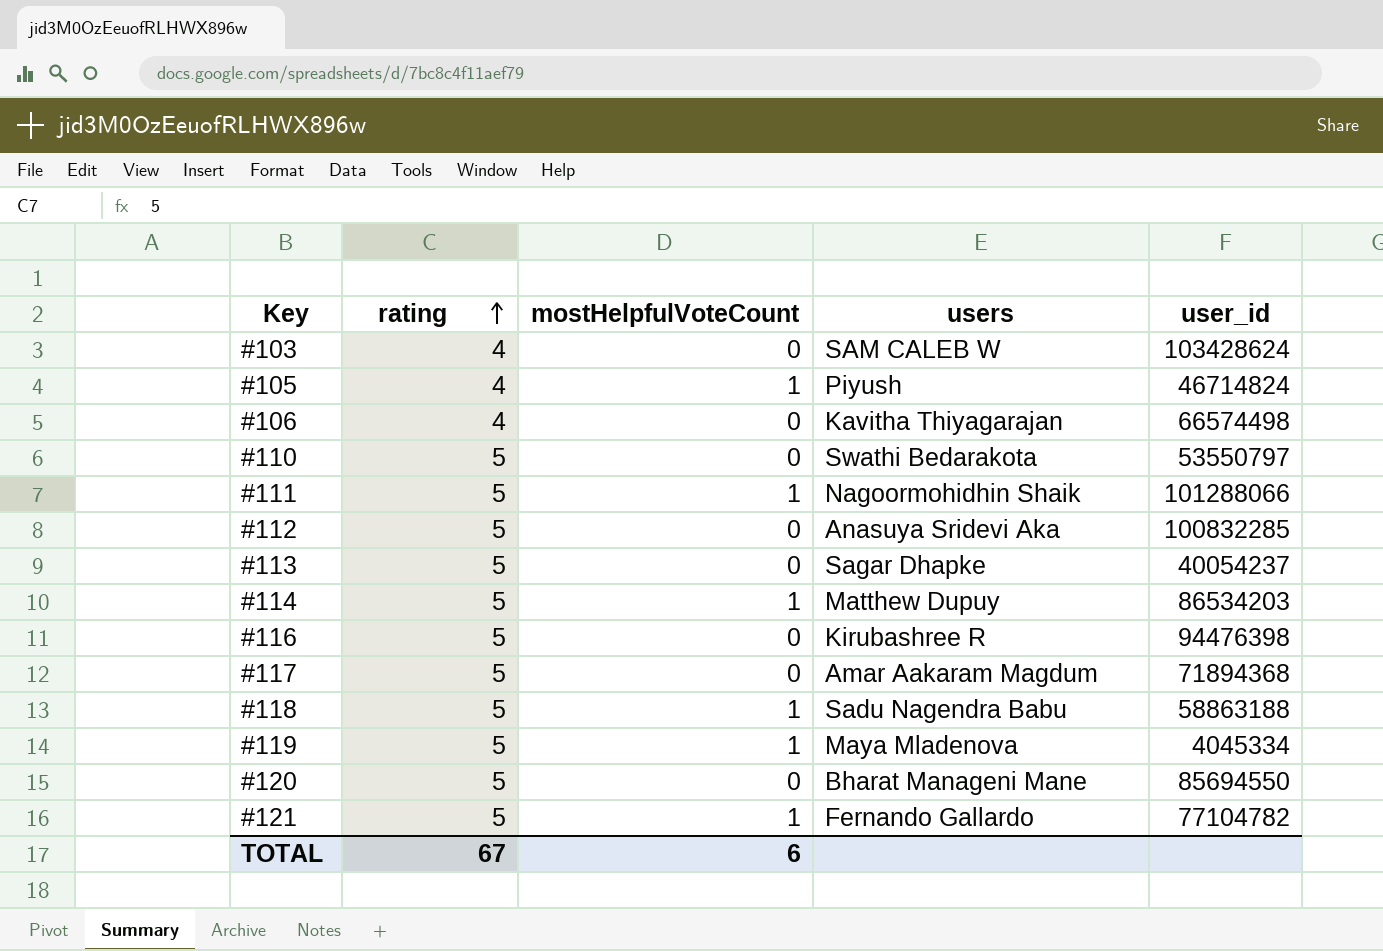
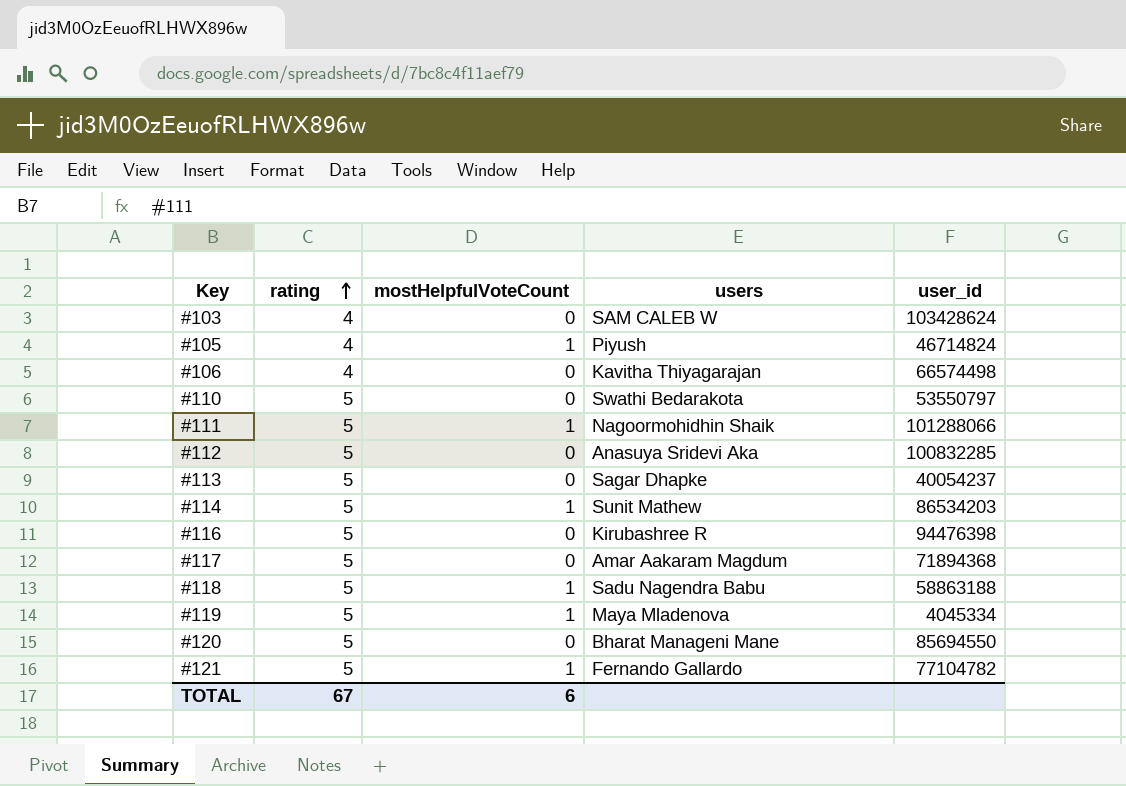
#114 | users: Matthew Dupuy -> Sunit Mathew

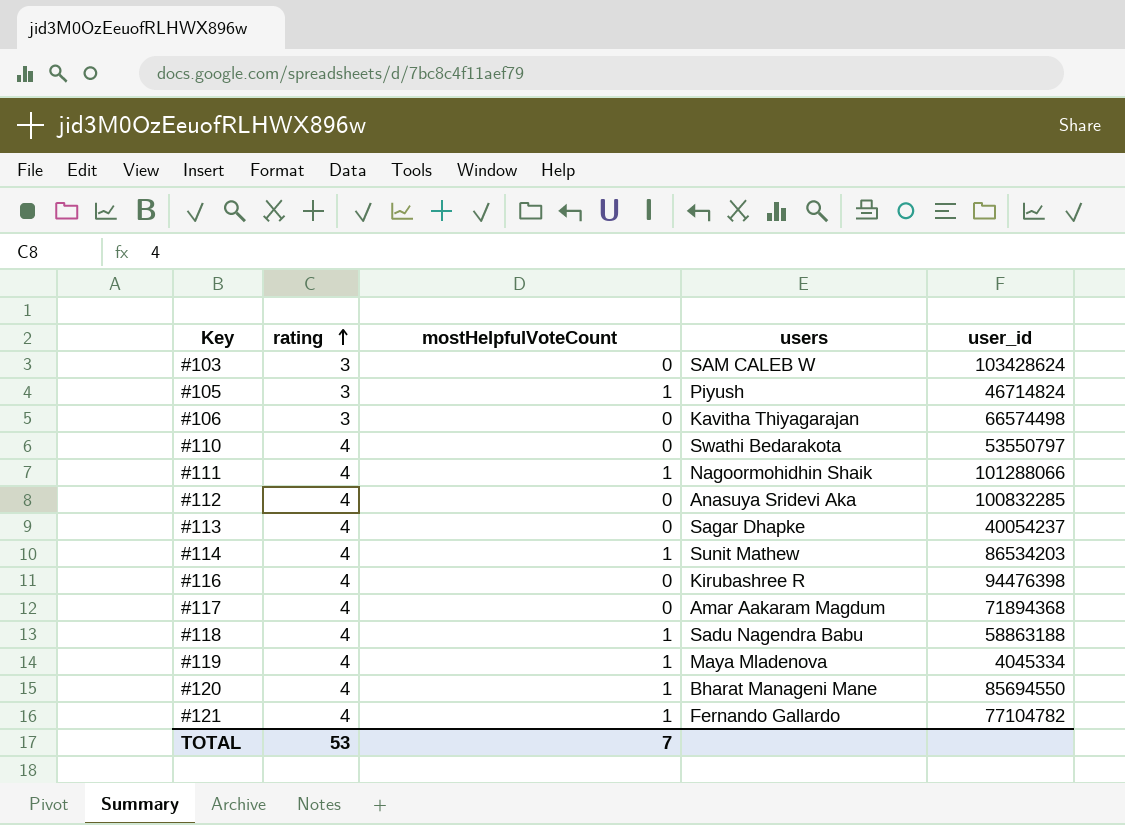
#103 | rating: 4 -> 3
#105 | rating: 4 -> 3
#106 | rating: 4 -> 3
#110 | rating: 5 -> 4
#111 | rating: 5 -> 4
#112 | rating: 5 -> 4
#113 | rating: 5 -> 4
#114 | rating: 5 -> 4
#116 | rating: 5 -> 4
#117 | rating: 5 -> 4
#118 | rating: 5 -> 4
#119 | rating: 5 -> 4
#120 | rating: 5 -> 4
#120 | mostHelpfulVoteCount: 0 -> 1
#121 | rating: 5 -> 4
TOTAL | rating: 67 -> 53
TOTAL | mostHelpfulVoteCount: 6 -> 7

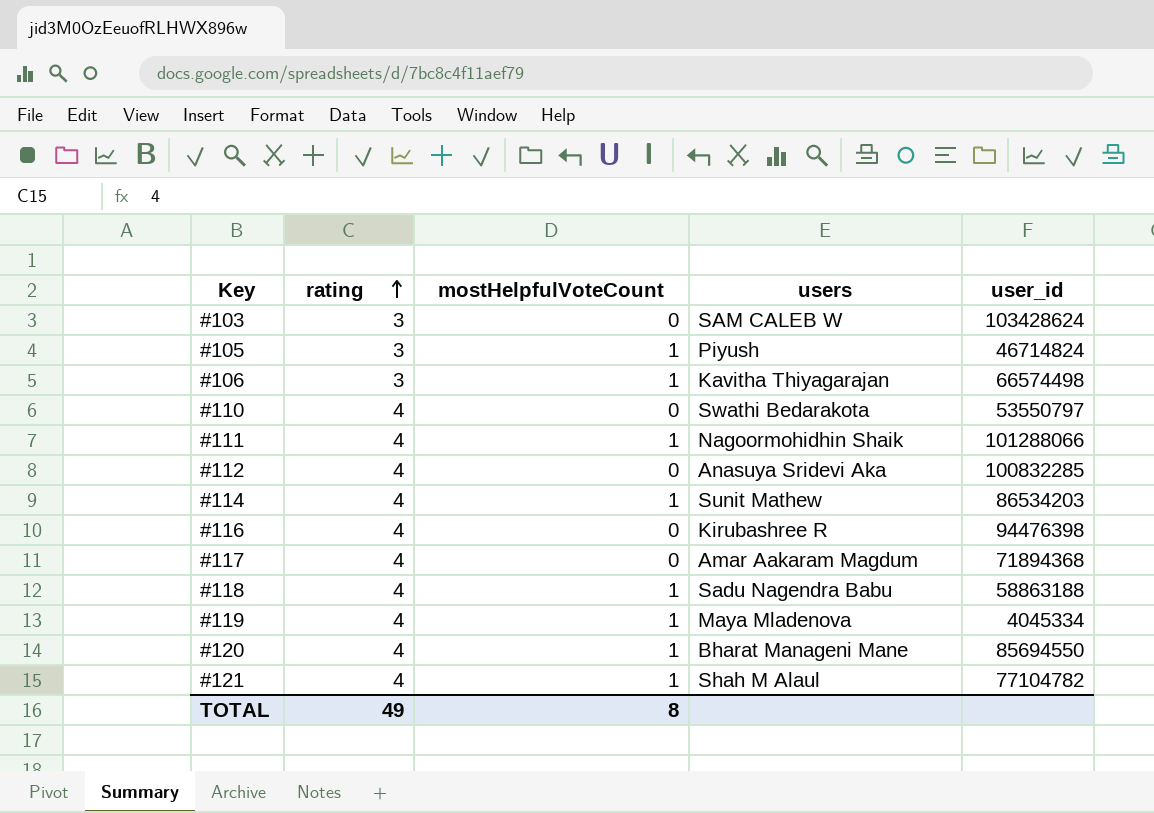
row #113: 4 | 0 | Sagar Dhapke | 40054237 -> none
#106 | mostHelpfulVoteCount: 0 -> 1
#121 | users: Fernando Gallardo -> Shah M Alaul
TOTAL | rating: 53 -> 49
TOTAL | mostHelpfulVoteCount: 7 -> 8

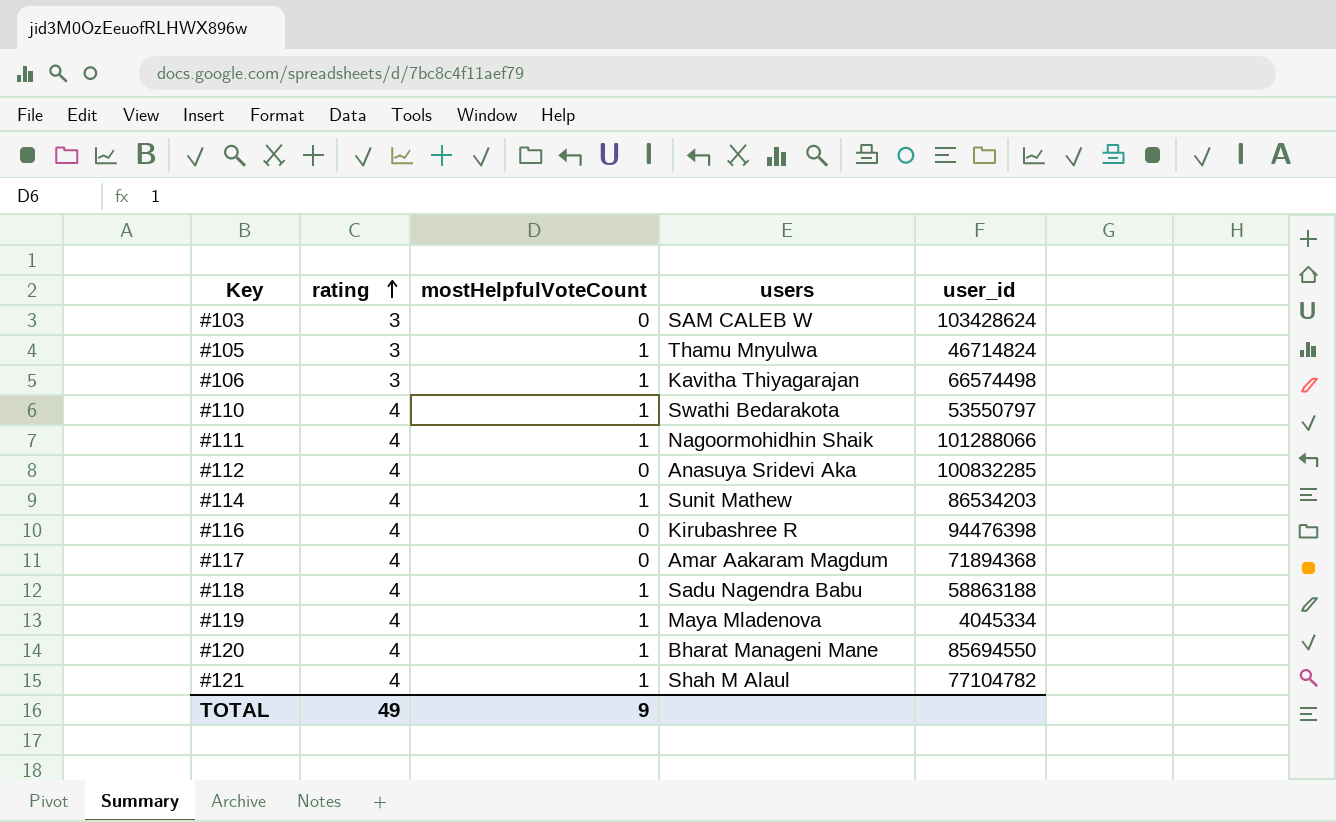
#105 | users: Piyush -> Thamu Mnyulwa
#110 | mostHelpfulVoteCount: 0 -> 1
TOTAL | mostHelpfulVoteCount: 8 -> 9

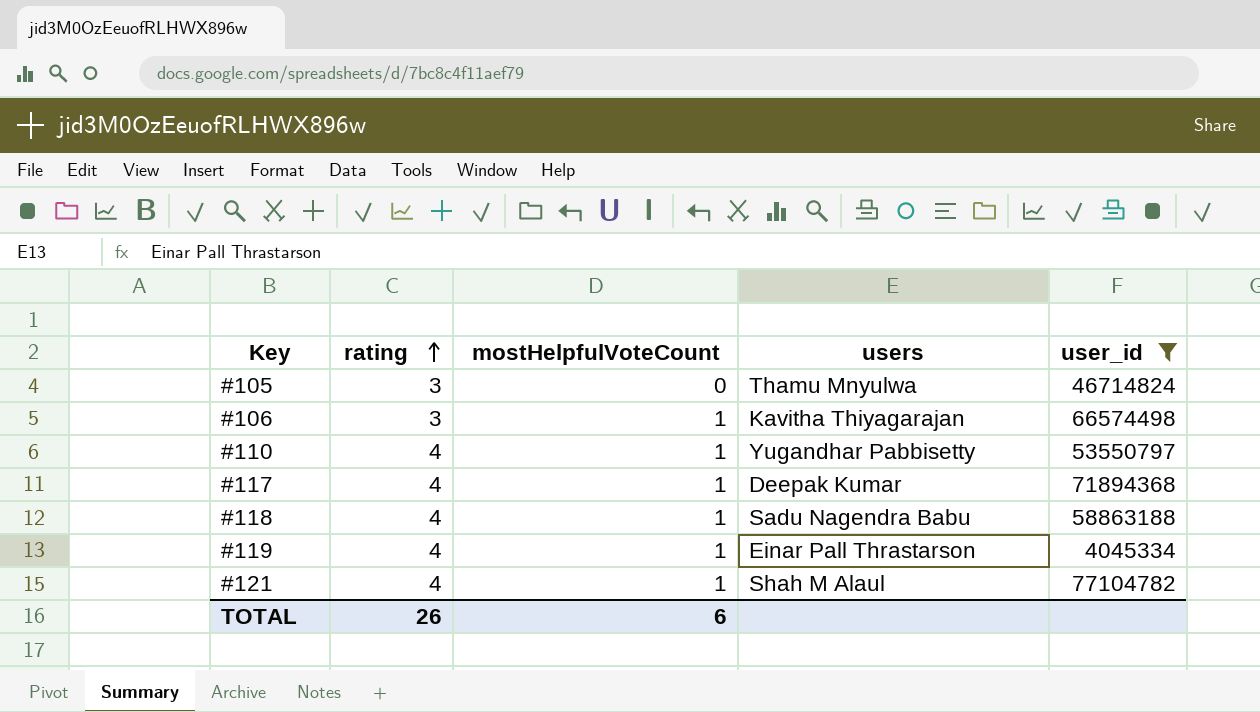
filter: none -> user_id <= 77104782
#105 | mostHelpfulVoteCount: 1 -> 0
#110 | users: Swathi Bedarakota -> Yugandhar Pabbisetty
#117 | mostHelpfulVoteCount: 0 -> 1
#117 | users: Amar Aakaram Magdum -> Deepak Kumar
#119 | users: Maya Mladenova -> Einar Pall Thrastarson
TOTAL | rating: 49 -> 26
TOTAL | mostHelpfulVoteCount: 9 -> 6

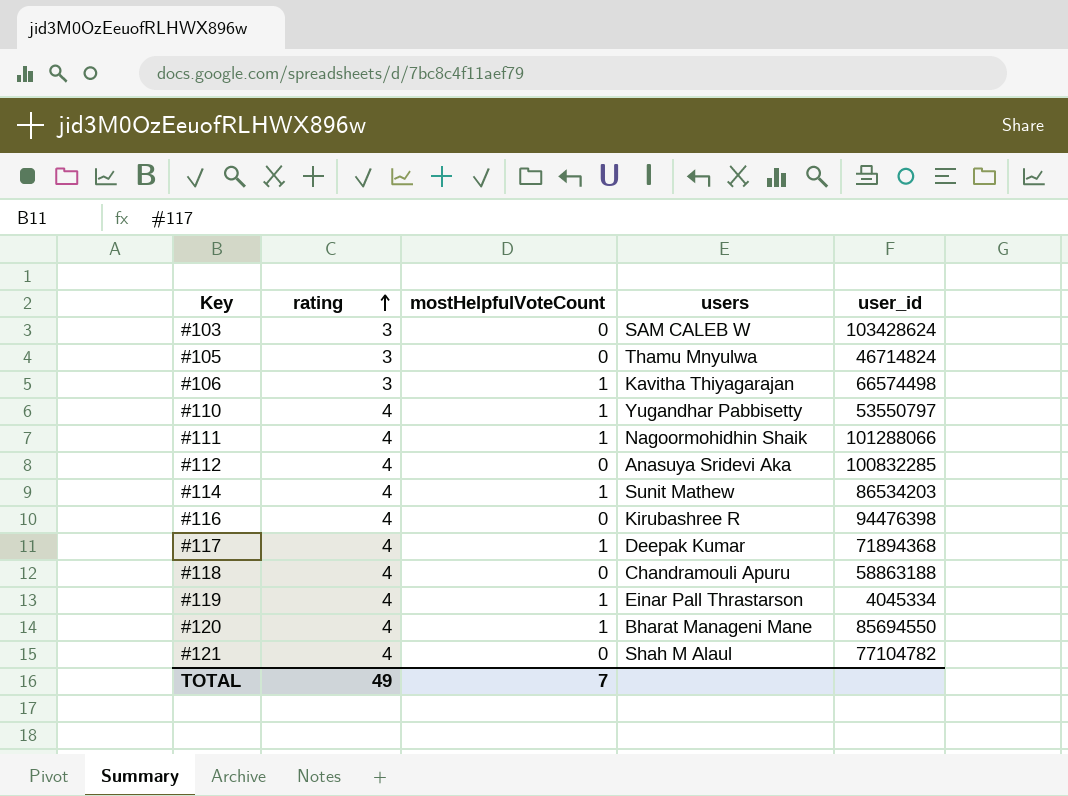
filter: user_id <= 77104782 -> none
#118 | mostHelpfulVoteCount: 1 -> 0
#118 | users: Sadu Nagendra Babu -> Chandramouli Apuru
#121 | mostHelpfulVoteCount: 1 -> 0
TOTAL | rating: 26 -> 49
TOTAL | mostHelpfulVoteCount: 6 -> 7

